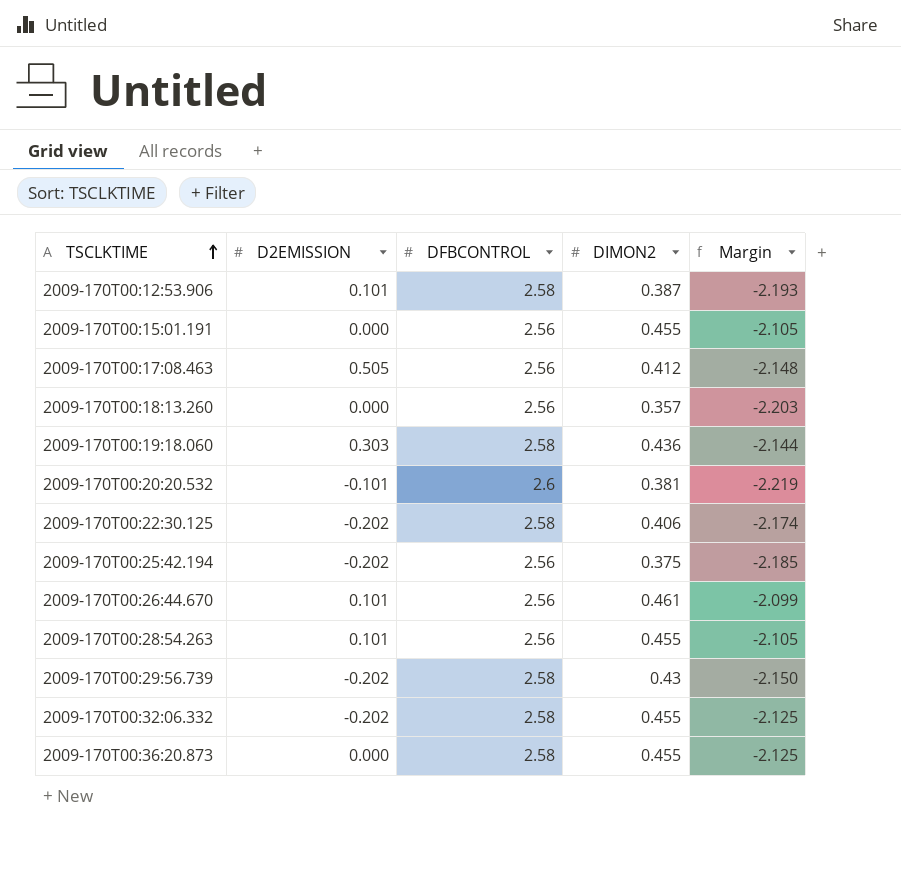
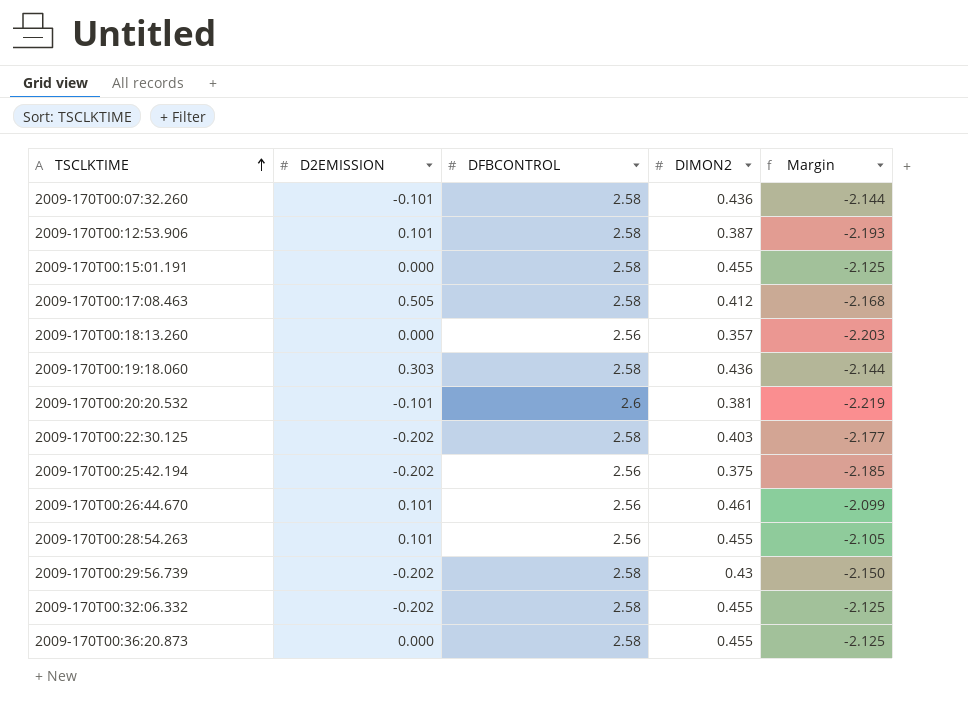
row 2009-170T00:07:32.260: none -> -0.101 | 2.58 | 0.436 | -2.144
2009-170T00:15:01.191 | DFBCONTROL: 2.56 -> 2.58
2009-170T00:15:01.191 | Margin: -2.105 -> -2.125
2009-170T00:17:08.463 | DFBCONTROL: 2.56 -> 2.58
2009-170T00:17:08.463 | Margin: -2.148 -> -2.168
2009-170T00:22:30.125 | DIMON2: 0.406 -> 0.403
2009-170T00:22:30.125 | Margin: -2.174 -> -2.177

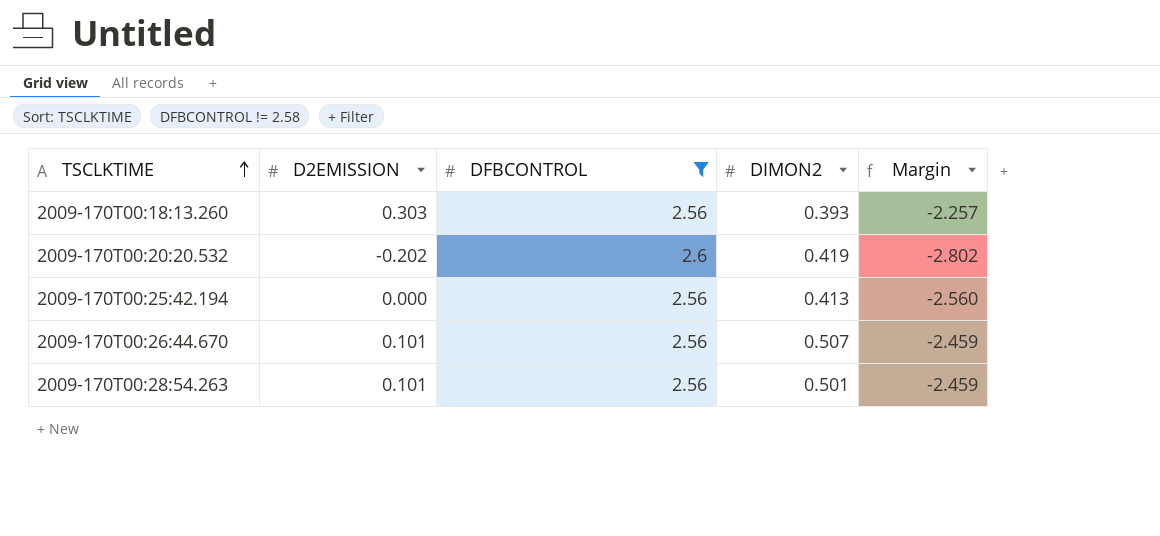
filter: none -> DFBCONTROL != 2.58
column Margin | formula: [DIMON2] - [DFBCONTROL] -> [D2EMISSION] - [DFBCONTROL]
2009-170T00:18:13.260 | D2EMISSION: 0.000 -> 0.303
2009-170T00:18:13.260 | DIMON2: 0.357 -> 0.393
2009-170T00:20:20.532 | D2EMISSION: -0.101 -> -0.202
2009-170T00:20:20.532 | DIMON2: 0.381 -> 0.419
2009-170T00:25:42.194 | D2EMISSION: -0.202 -> 0.000
2009-170T00:25:42.194 | DIMON2: 0.375 -> 0.413
2009-170T00:26:44.670 | DIMON2: 0.461 -> 0.507
2009-170T00:28:54.263 | DIMON2: 0.455 -> 0.501

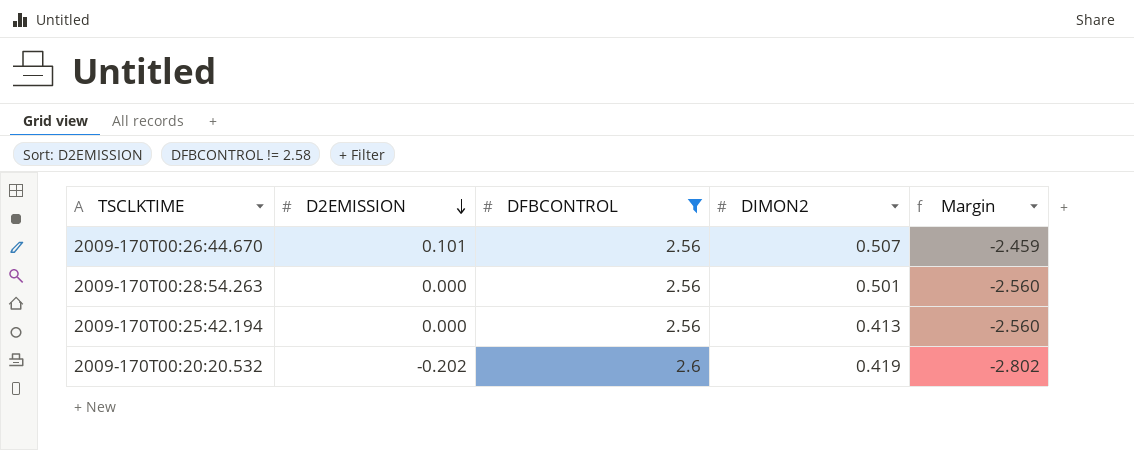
row order: TSCLKTIME ascending -> D2EMISSION descending
row 2009-170T00:18:13.260: 0.303 | 2.56 | 0.393 | -2.257 -> none
2009-170T00:28:54.263 | D2EMISSION: 0.101 -> 0.000
2009-170T00:28:54.263 | Margin: -2.459 -> -2.560

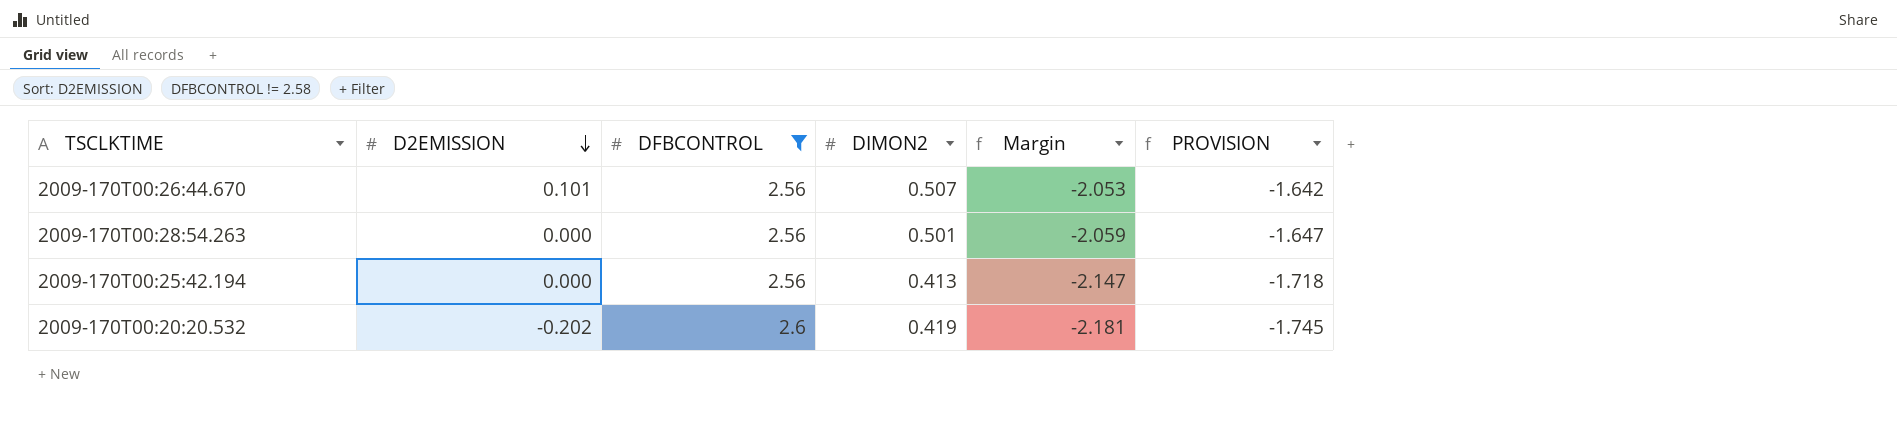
column Margin | formula: [D2EMISSION] - [DFBCONTROL] -> [DIMON2] - [DFBCONTROL]
column PROVISION | formula: none -> [Margin] * 0.8

